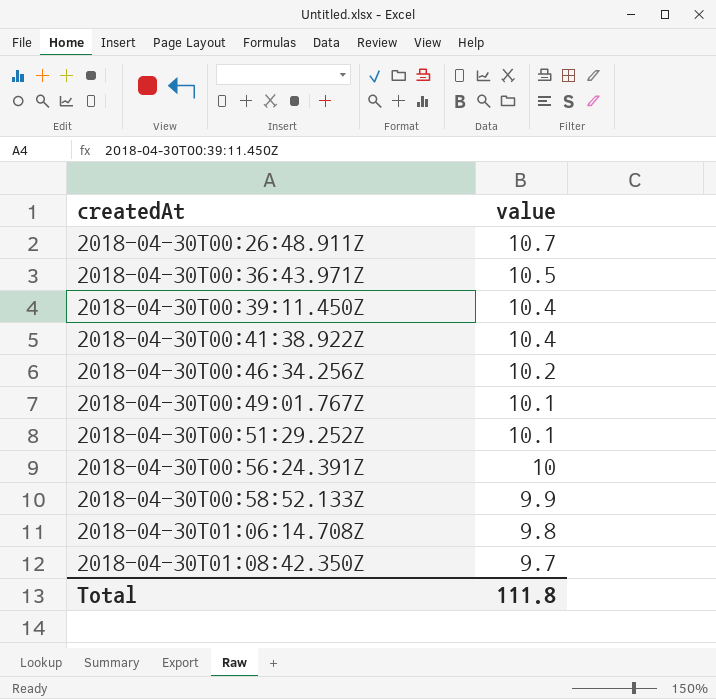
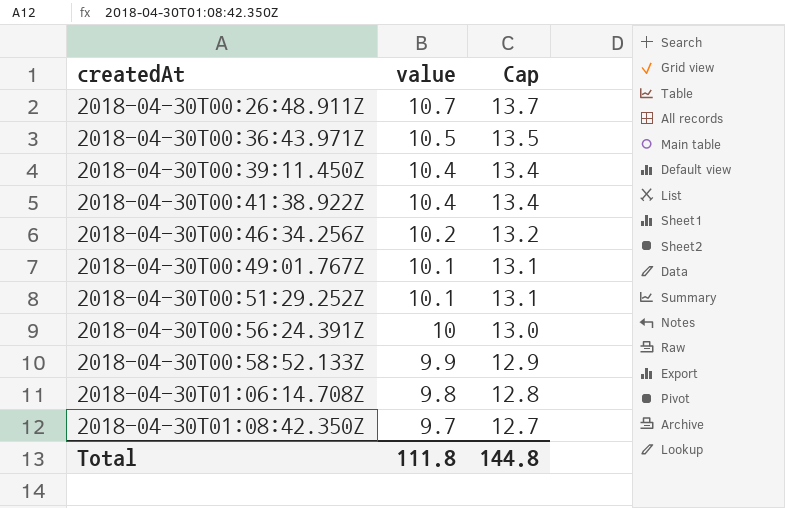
column Cap | formula: none -> [value] + 3

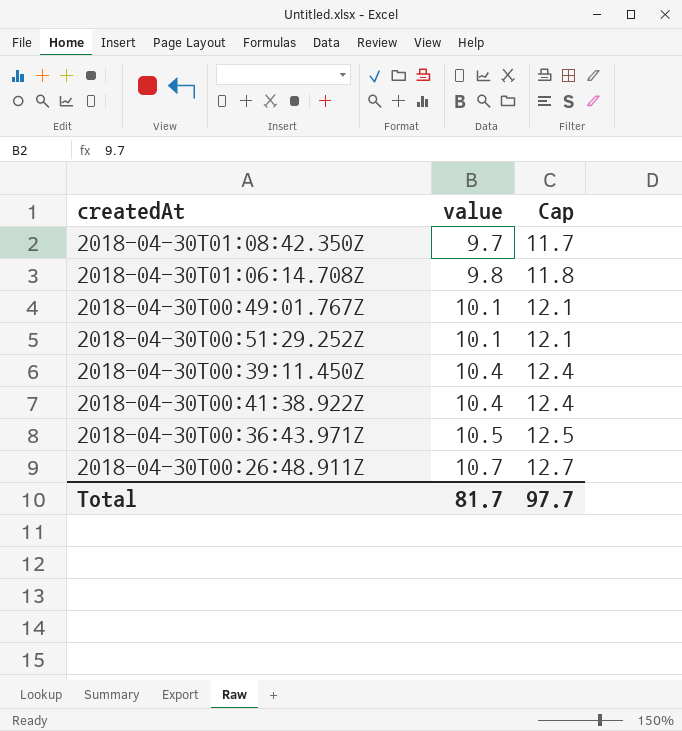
row order: createdAt ascending -> value ascending
column Cap | formula: [value] + 3 -> [value] + 2
row 2018-04-30T00:46:34.256Z: 10.2 | 13.2 -> none
row 2018-04-30T00:56:24.391Z: 10 | 13.0 -> none
row 2018-04-30T00:58:52.133Z: 9.9 | 12.9 -> none
Total | value: 111.8 -> 81.7
Total | Cap: 144.8 -> 97.7

